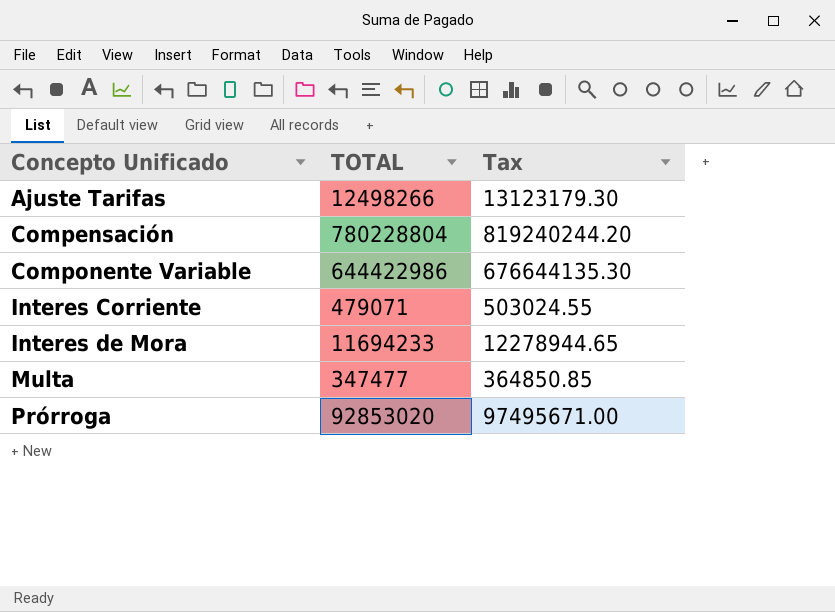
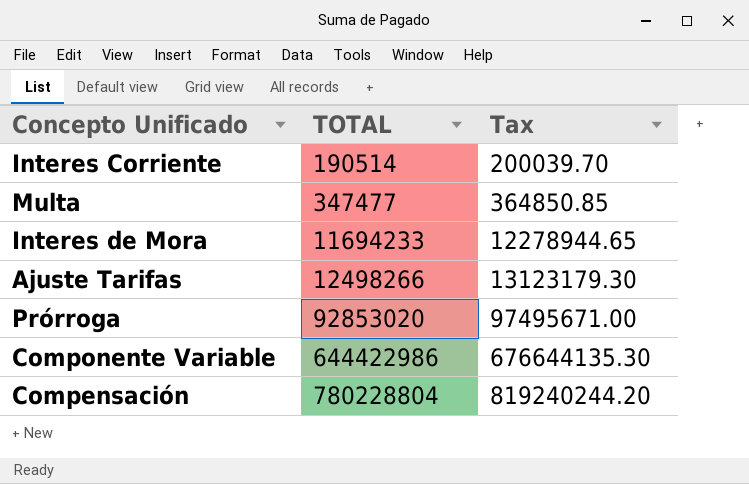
row order: Concepto Unificado ascending -> TOTAL ascending
Interes Corriente | TOTAL: 479071 -> 190514
Interes Corriente | Tax: 503024.55 -> 200039.70

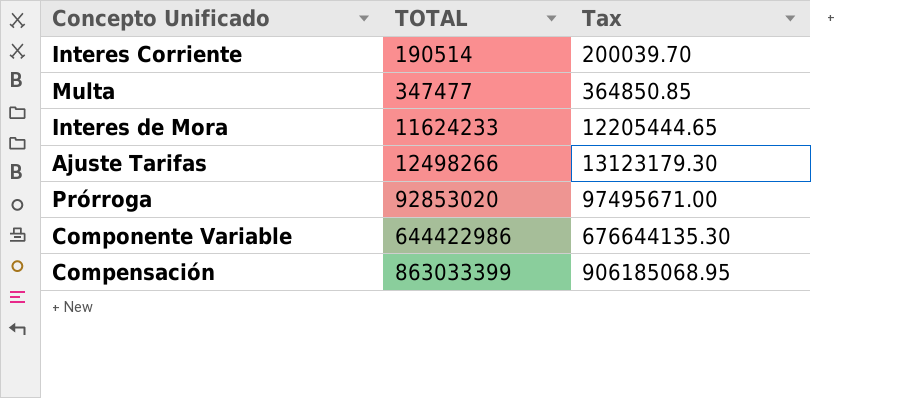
Interes de Mora | TOTAL: 11694233 -> 11624233
Interes de Mora | Tax: 12278944.65 -> 12205444.65
Compensación | TOTAL: 780228804 -> 863033399
Compensación | Tax: 819240244.20 -> 906185068.95

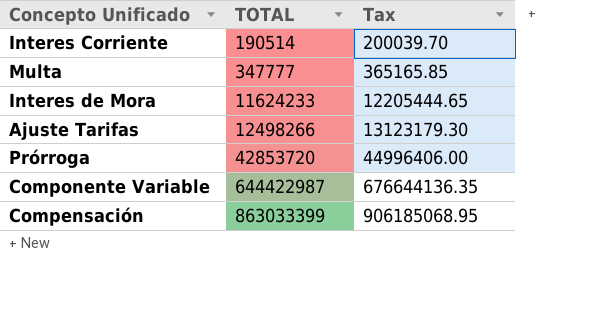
Multa | TOTAL: 347477 -> 347777
Multa | Tax: 364850.85 -> 365165.85
Prórroga | TOTAL: 92853020 -> 42853720
Prórroga | Tax: 97495671.00 -> 44996406.00
Componente Variable | TOTAL: 644422986 -> 644422987
Componente Variable | Tax: 676644135.30 -> 676644136.35

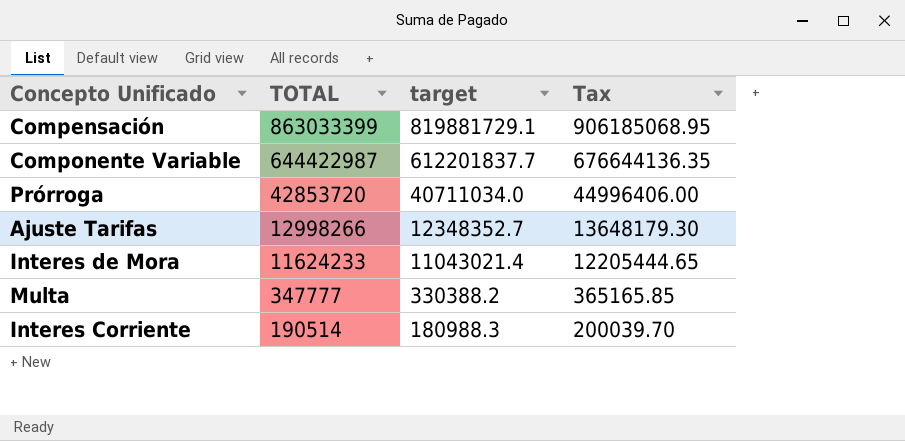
row order: TOTAL ascending -> TOTAL descending
column target | formula: none -> [TOTAL] * 0.95
Ajuste Tarifas | TOTAL: 12498266 -> 12998266
Ajuste Tarifas | Tax: 13123179.30 -> 13648179.30

